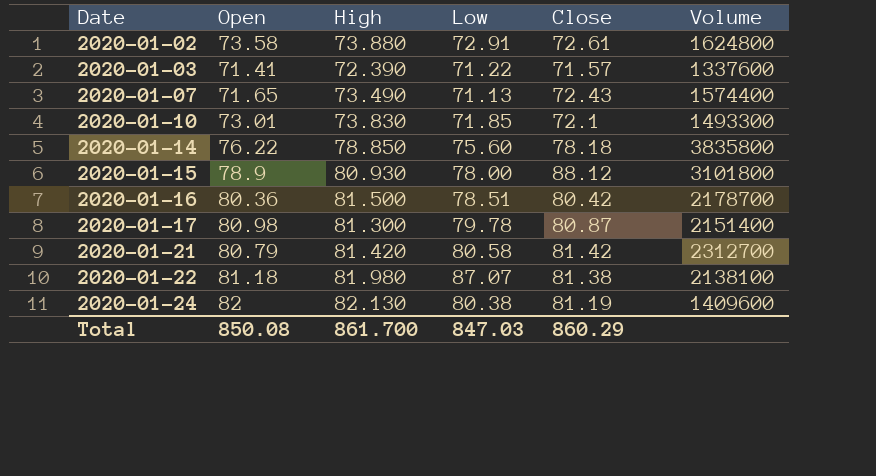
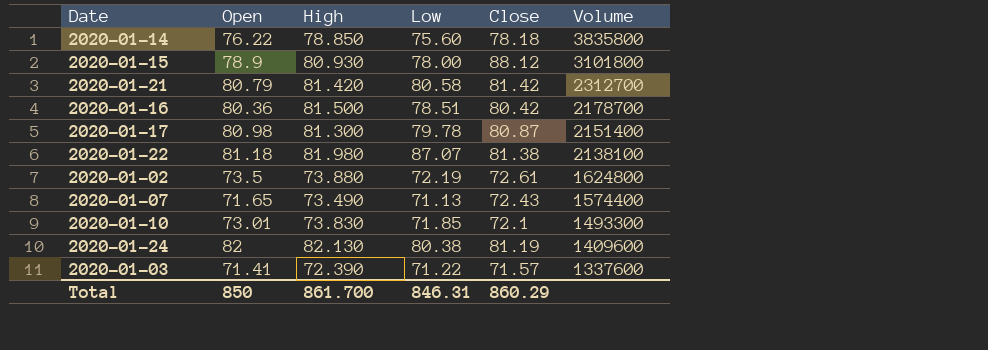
row order: Date ascending -> Volume descending
2020-01-02 | Open: 73.58 -> 73.5
2020-01-02 | Low: 72.91 -> 72.19
Total | Open: 850.08 -> 850
Total | Low: 847.03 -> 846.31

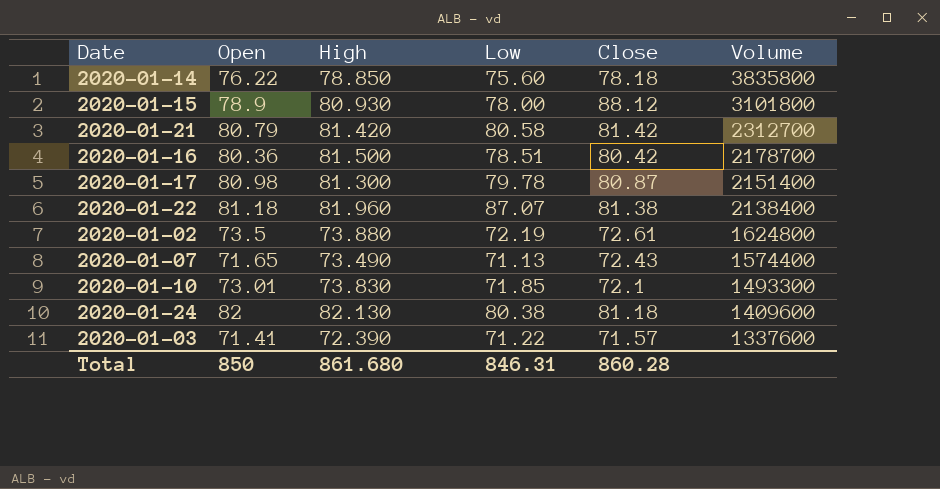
2020-01-22 | High: 81.980 -> 81.960
2020-01-22 | Volume: 2138100 -> 2138400
2020-01-24 | Close: 81.19 -> 81.18
Total | High: 861.700 -> 861.680
Total | Close: 860.29 -> 860.28

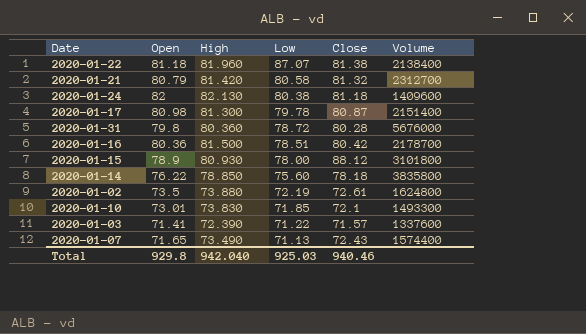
row order: Volume descending -> Low descending
2020-01-21 | Close: 81.42 -> 81.32
row 2020-01-31: none -> 79.8 | 80.360 | 78.72 | 80.28 | 5676000
Total | Open: 850 -> 929.8
Total | High: 861.680 -> 942.040
Total | Low: 846.31 -> 925.03
Total | Close: 860.28 -> 940.46

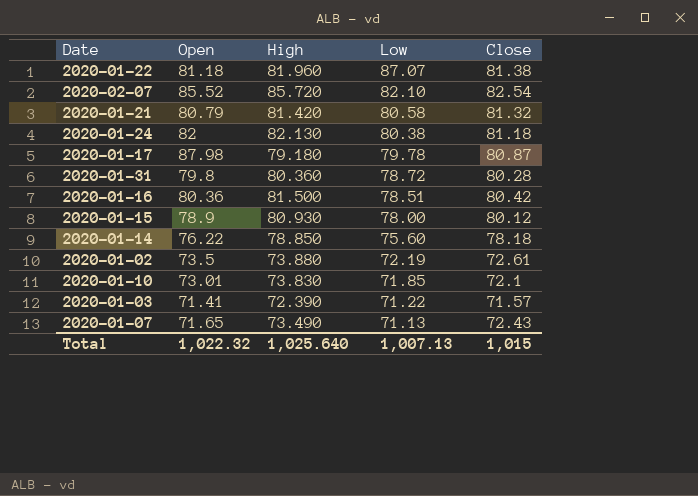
column Volume | position: 6 -> none
row 2020-02-07: none -> 85.52 | 85.720 | 82.10 | 82.54
2020-01-17 | Open: 80.98 -> 87.98
2020-01-17 | High: 81.300 -> 79.180
2020-01-15 | Close: 88.12 -> 80.12
Total | Open: 929.8 -> 1,022.32
Total | High: 942.040 -> 1,025.640
Total | Low: 925.03 -> 1,007.13
Total | Close: 940.46 -> 1,015

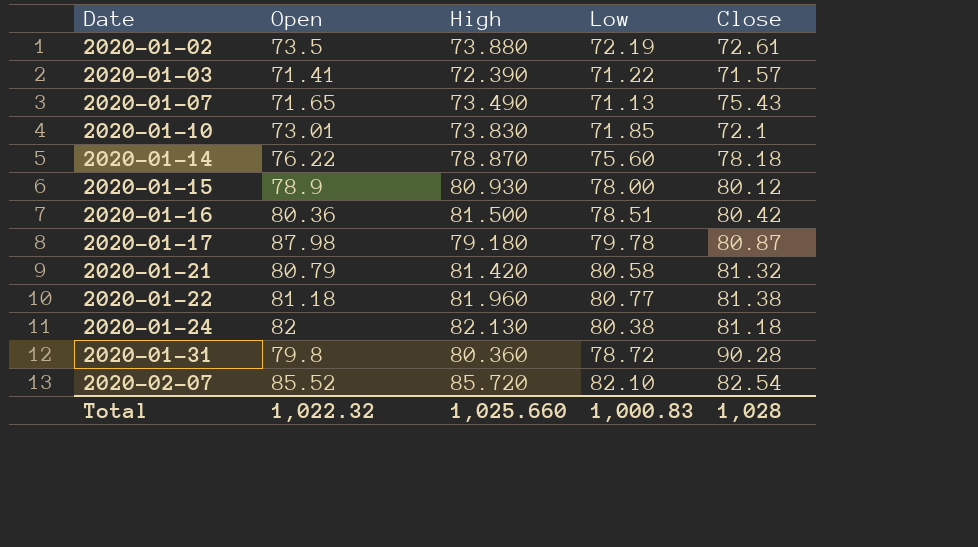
row order: Low descending -> Date ascending
2020-01-07 | Close: 72.43 -> 75.43
2020-01-14 | High: 78.850 -> 78.870
2020-01-22 | Low: 87.07 -> 80.77
2020-01-31 | Close: 80.28 -> 90.28
Total | High: 1,025.640 -> 1,025.660
Total | Low: 1,007.13 -> 1,000.83
Total | Close: 1,015 -> 1,028

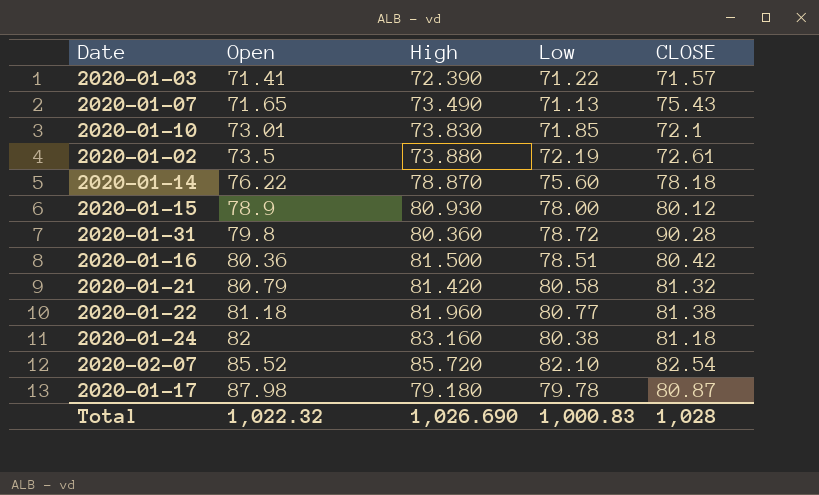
row order: Date ascending -> Open ascending
column name: Close -> CLOSE
2020-01-24 | High: 82.130 -> 83.160
Total | High: 1,025.660 -> 1,026.690

